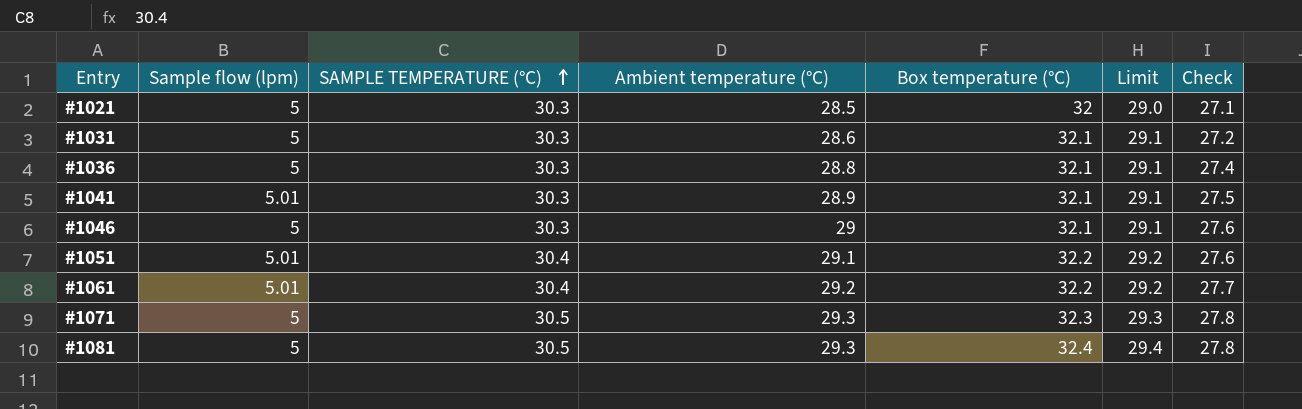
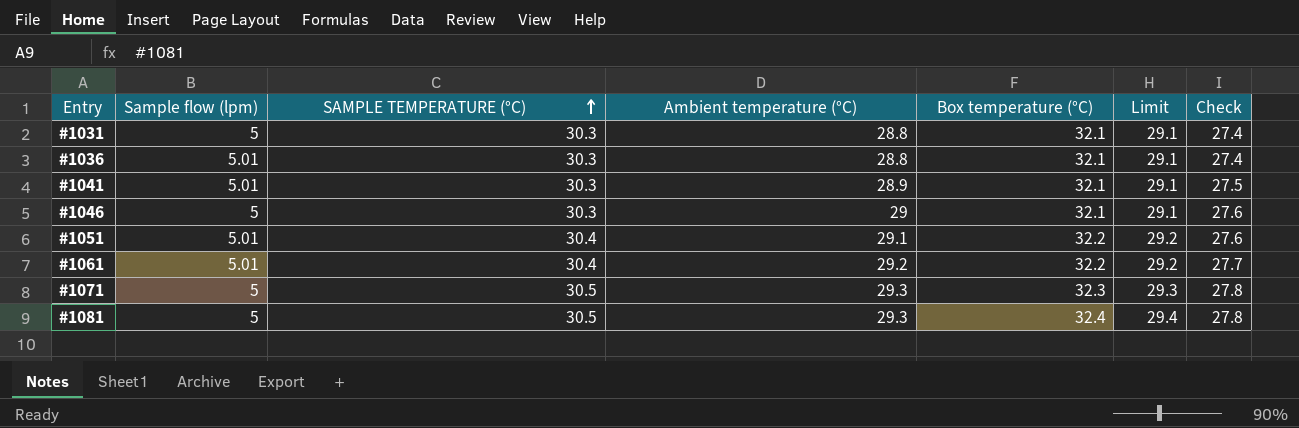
row #1021: 5 | 30.3 | 28.5 | 32 | 29.0 | 27.1 -> none
#1031 | Ambient temperature (°C): 28.6 -> 28.8
#1031 | Check: 27.2 -> 27.4
#1036 | Sample flow (lpm): 5 -> 5.01

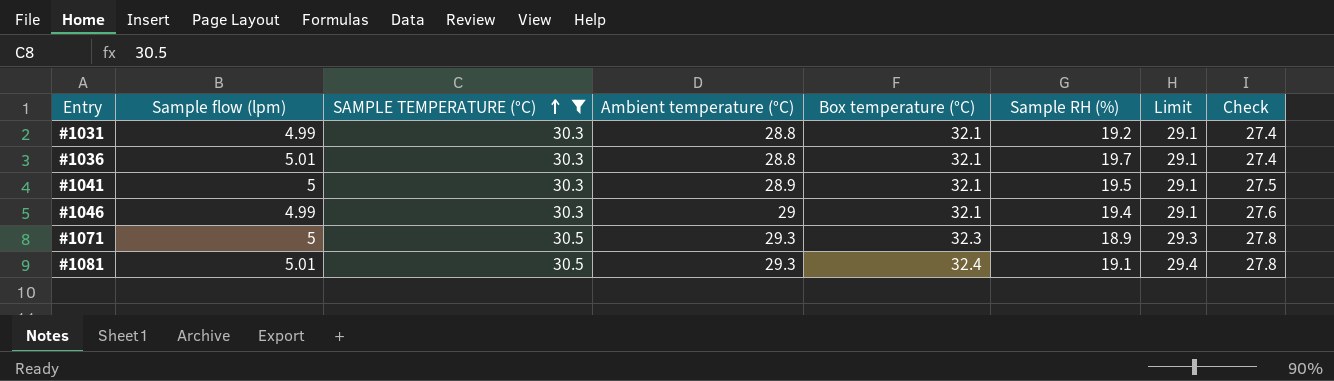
filter: none -> SAMPLE TEMPERATURE (°C) != 30.4
column Sample RH (%) | position: none -> 6
#1031 | Sample flow (lpm): 5 -> 4.99
#1041 | Sample flow (lpm): 5.01 -> 5
#1046 | Sample flow (lpm): 5 -> 4.99
#1081 | Sample flow (lpm): 5 -> 5.01

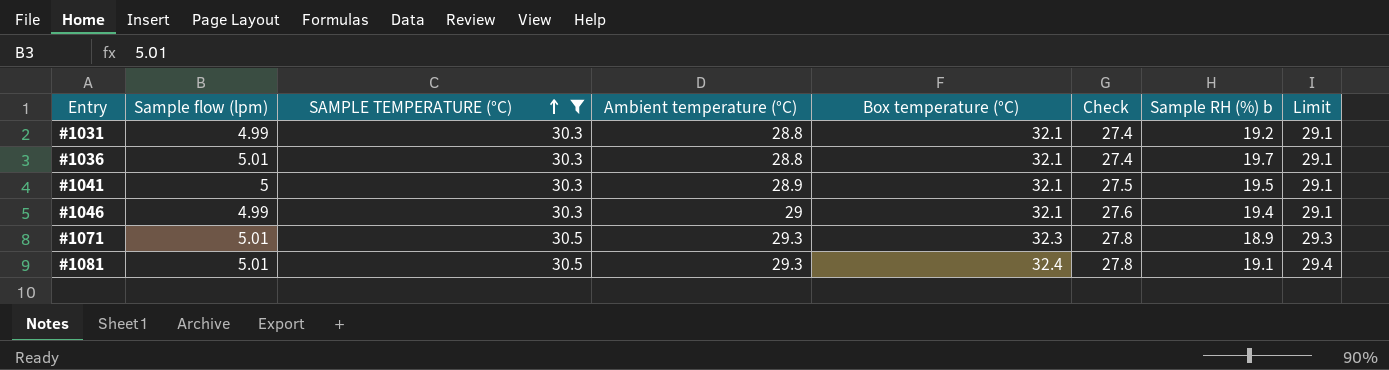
column Check | position: 8 -> 6
column name: Sample RH (%) -> Sample RH (%) b
#1071 | Sample flow (lpm): 5 -> 5.01

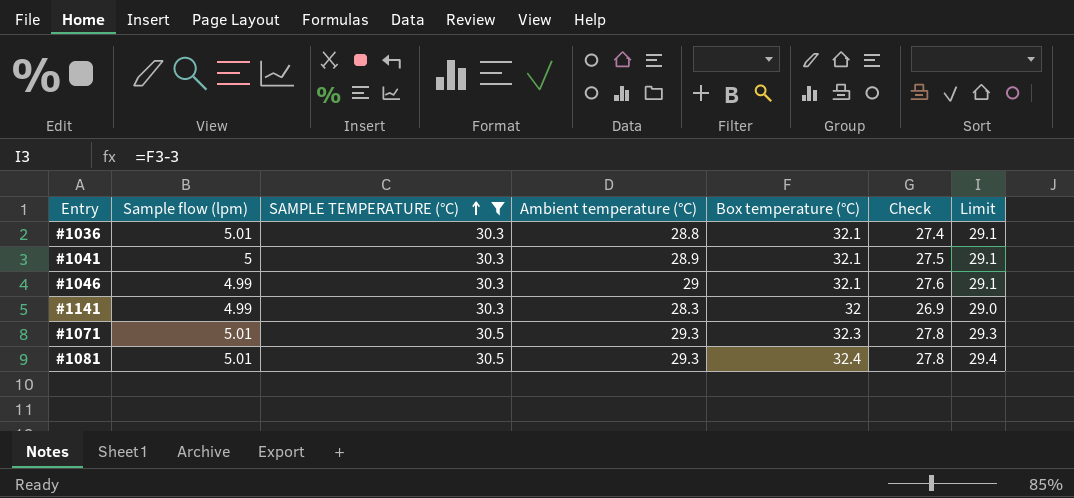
column Sample RH (%) b | position: 7 -> none
row #1031: 4.99 | 30.3 | 28.8 | 32.1 | 27.4 | 19.2 | 29.1 -> none
row #1141: none -> 4.99 | 30.3 | 28.3 | 32 | 26.9 | 29.0

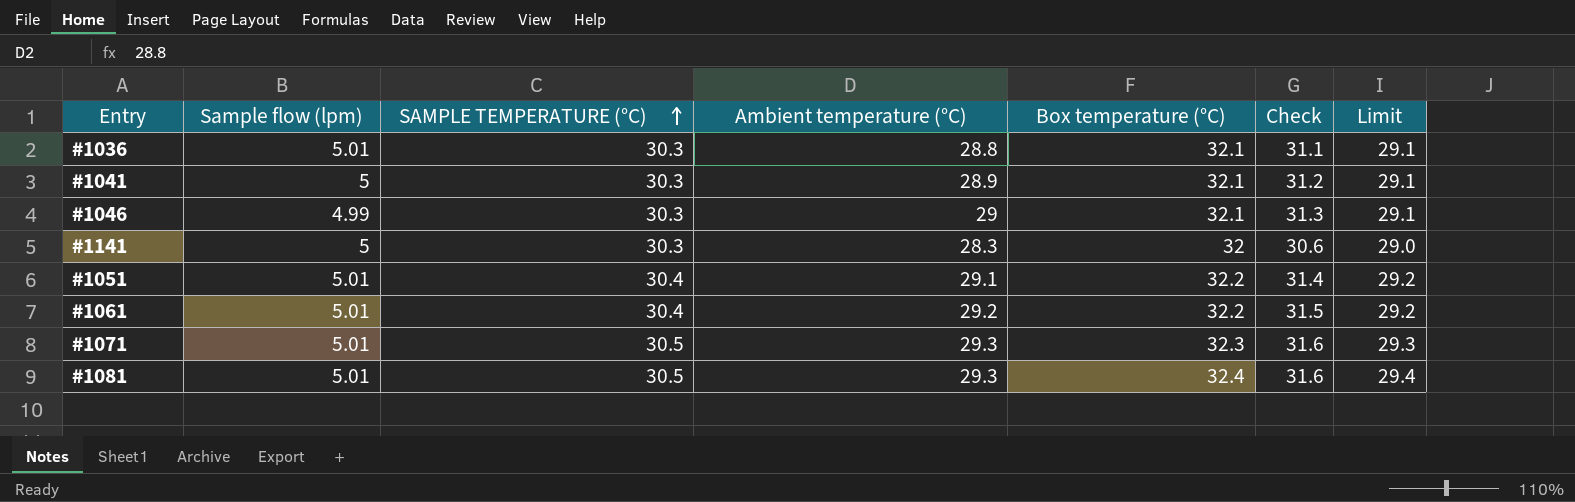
filter: SAMPLE TEMPERATURE (°C) != 30.4 -> none
column Check | formula: [Ambient temperature (°C)] * 0.95 -> [Ambient temperature (°C)] * 1.08
#1141 | Sample flow (lpm): 4.99 -> 5

